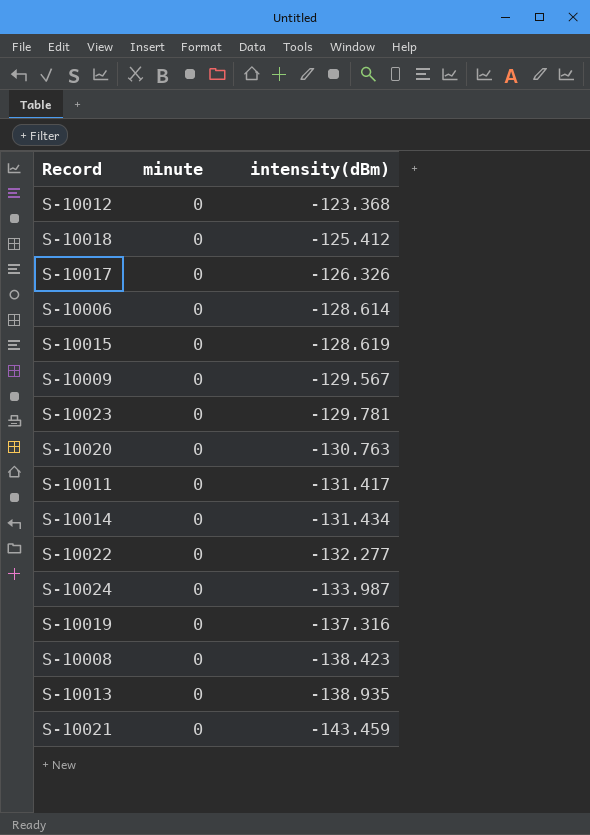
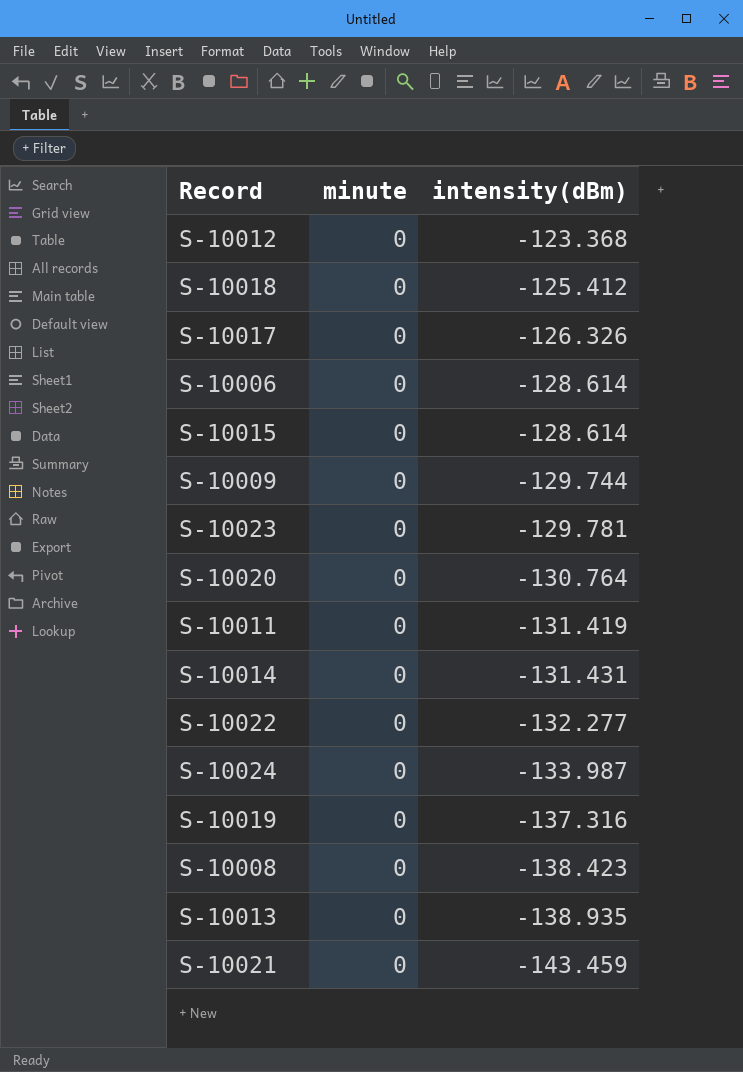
S-10015 | intensity(dBm): -128.619 -> -128.614
S-10009 | intensity(dBm): -129.567 -> -129.744
S-10020 | intensity(dBm): -130.763 -> -130.764
S-10011 | intensity(dBm): -131.417 -> -131.419
S-10014 | intensity(dBm): -131.434 -> -131.431

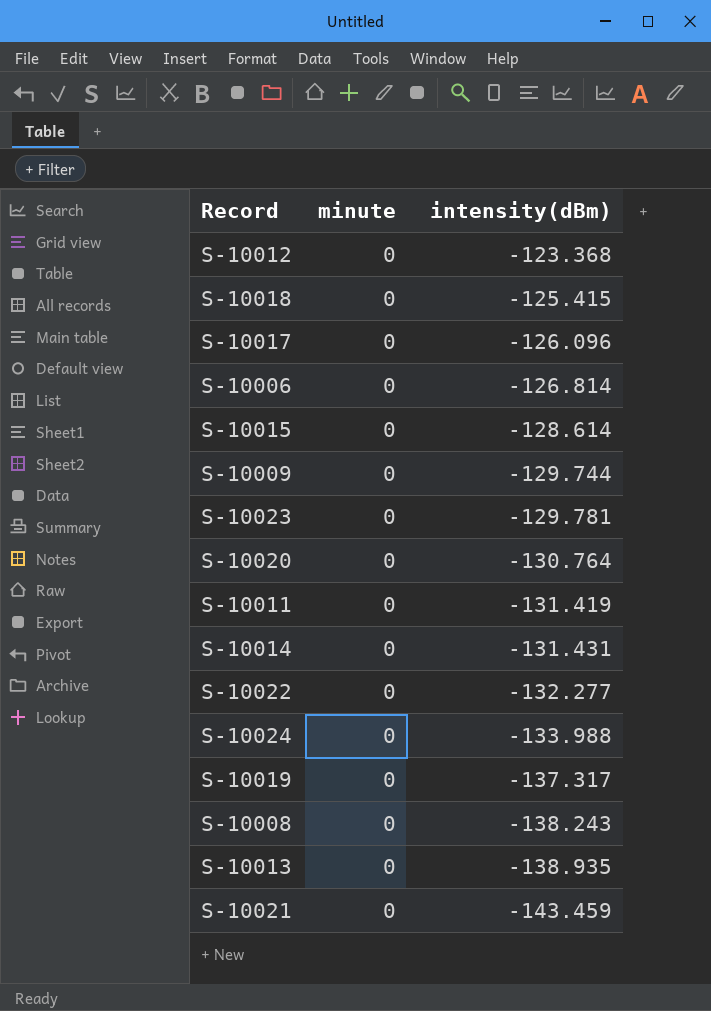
S-10018 | intensity(dBm): -125.412 -> -125.415
S-10017 | intensity(dBm): -126.326 -> -126.096
S-10006 | intensity(dBm): -128.614 -> -126.814
S-10024 | intensity(dBm): -133.987 -> -133.988
S-10019 | intensity(dBm): -137.316 -> -137.317
S-10008 | intensity(dBm): -138.423 -> -138.243

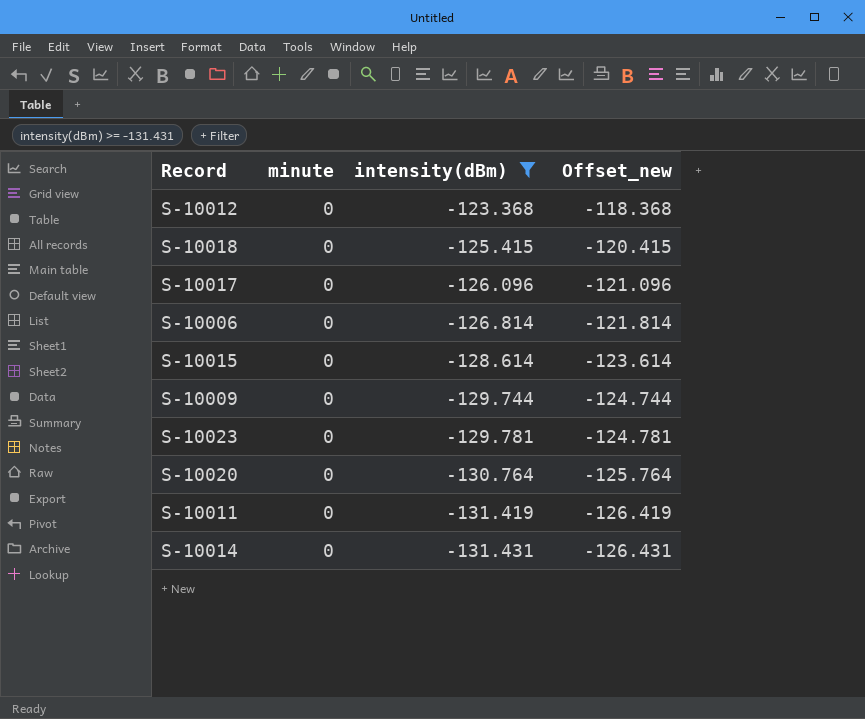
filter: none -> intensity(dBm) >= -131.431
column Offset_new | formula: none -> [intensity(dBm)] + 5

